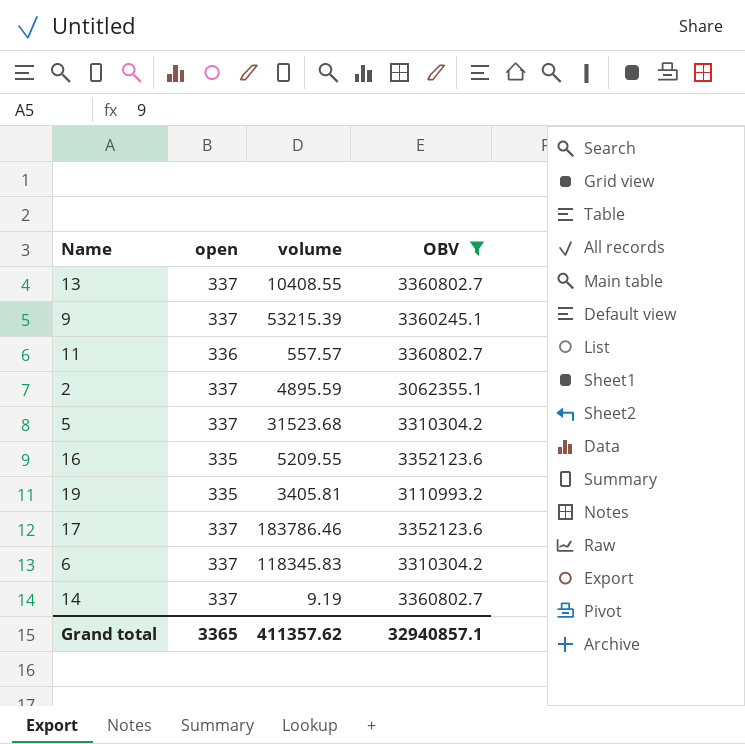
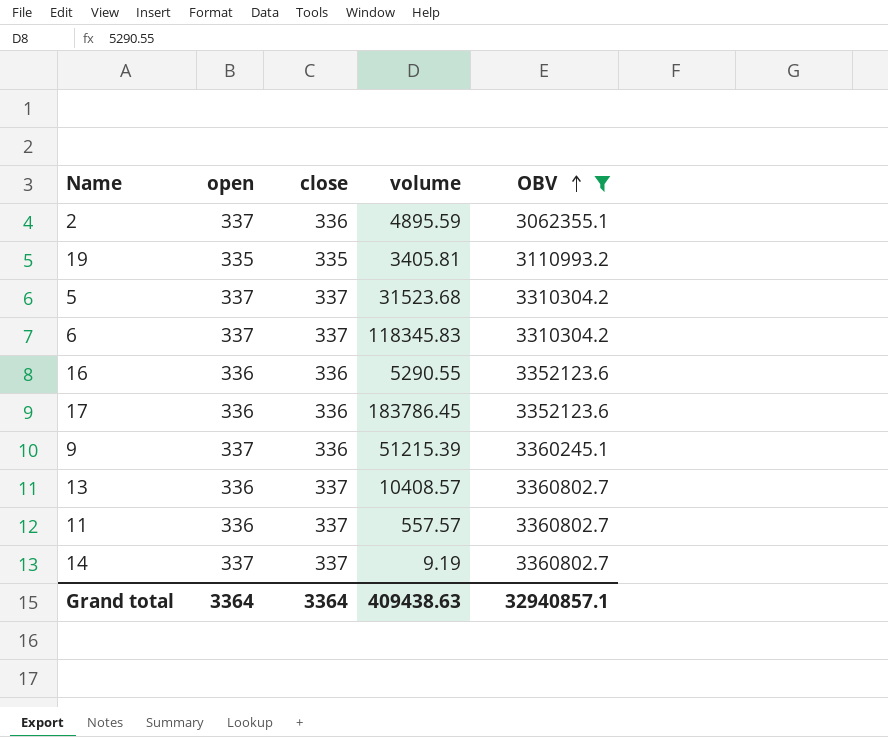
row order: none -> OBV ascending
column close | position: none -> 3
16 | open: 335 -> 336
16 | volume: 5209.55 -> 5290.55
17 | open: 337 -> 336
17 | volume: 183786.46 -> 183786.45
9 | volume: 53215.39 -> 51215.39
13 | open: 337 -> 336
13 | volume: 10408.55 -> 10408.57
Grand total | open: 3365 -> 3364
Grand total | volume: 411357.62 -> 409438.63

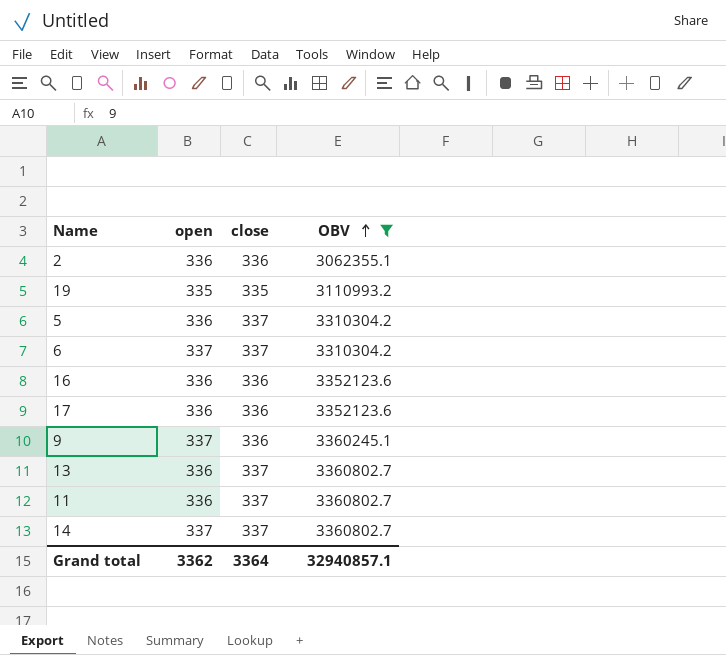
column volume | position: 4 -> none
2 | open: 337 -> 336
5 | open: 337 -> 336
Grand total | open: 3364 -> 3362

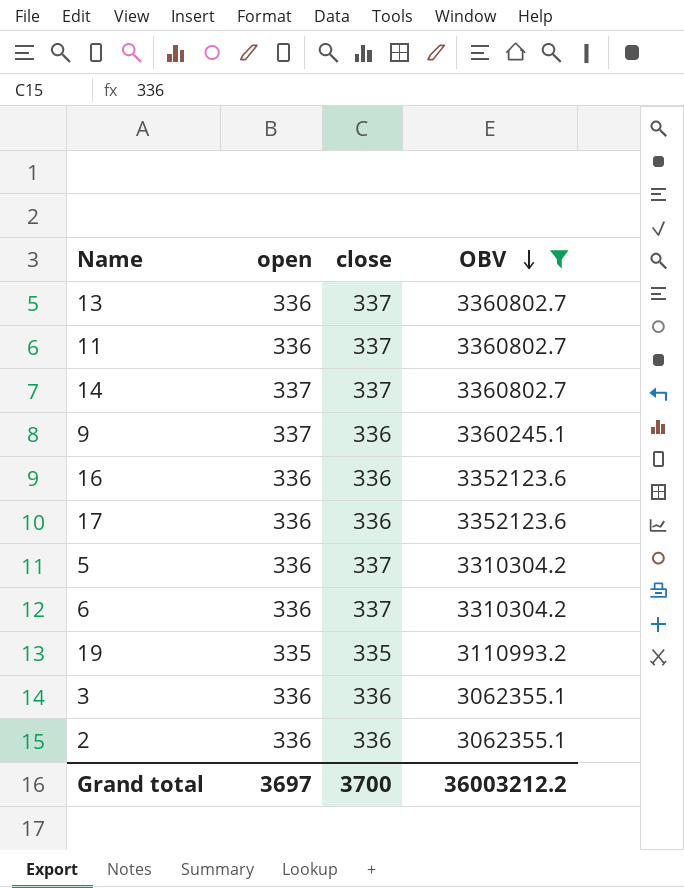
row order: OBV ascending -> OBV descending
6 | open: 337 -> 336
row 3: none -> 336 | 336 | 3062355.1
Grand total | open: 3362 -> 3697
Grand total | close: 3364 -> 3700
Grand total | OBV: 32940857.1 -> 36003212.2

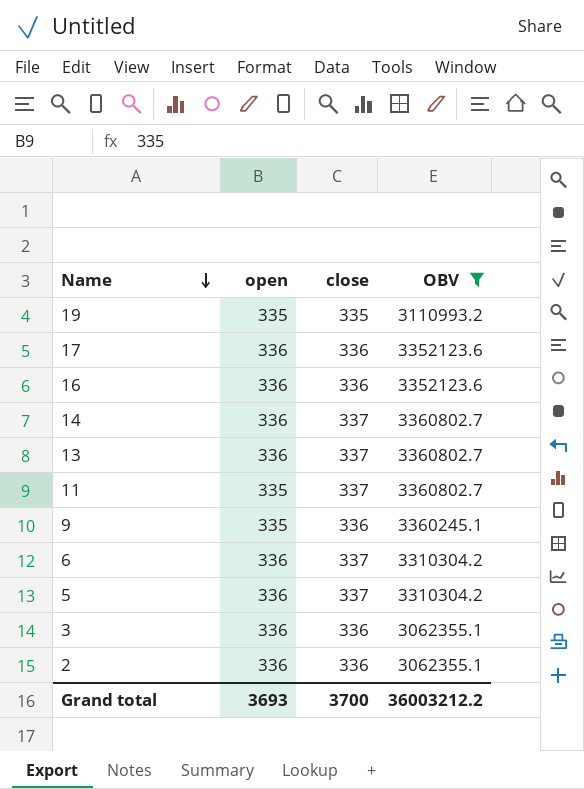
row order: OBV descending -> Name descending
14 | open: 337 -> 336
11 | open: 336 -> 335
9 | open: 337 -> 335
Grand total | open: 3697 -> 3693

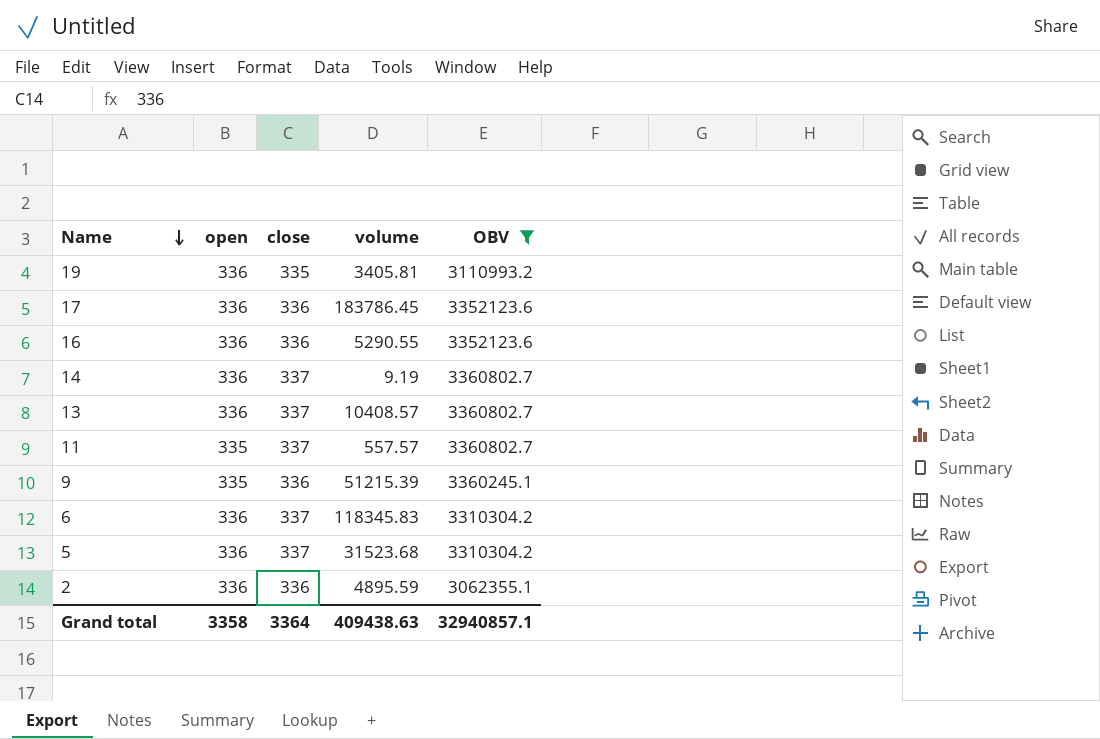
column volume | position: none -> 4
row 3: 336 | 336 | 3062355.1 -> none
19 | open: 335 -> 336
Grand total | open: 3693 -> 3358
Grand total | close: 3700 -> 3364
Grand total | OBV: 36003212.2 -> 32940857.1

